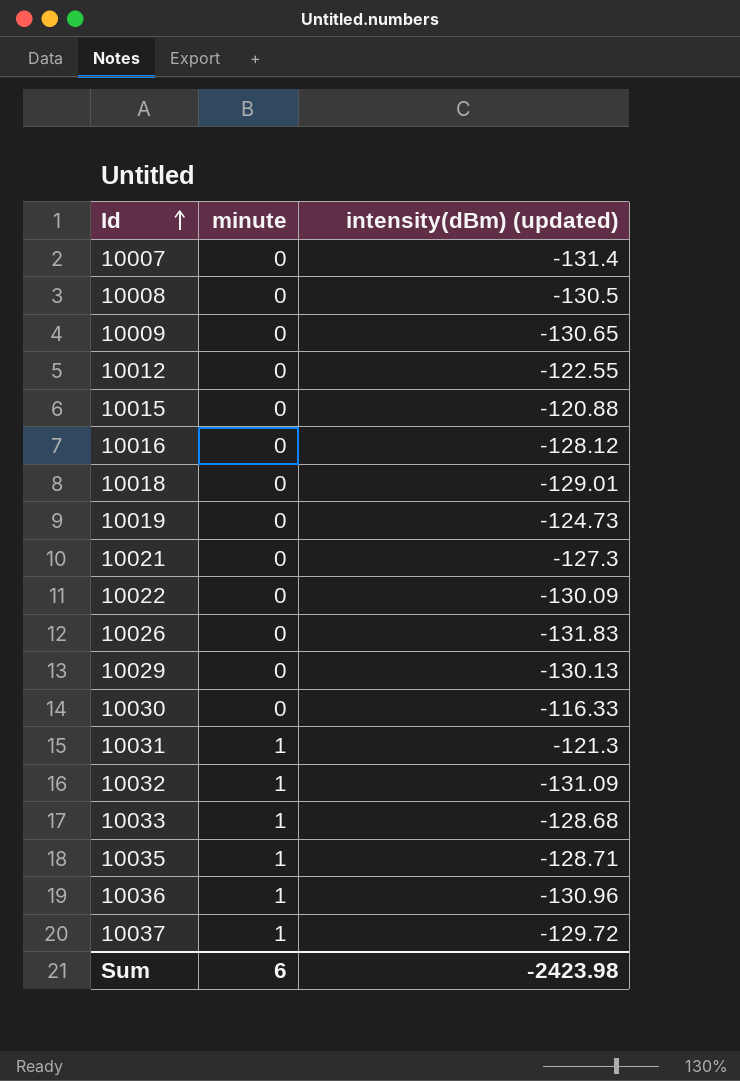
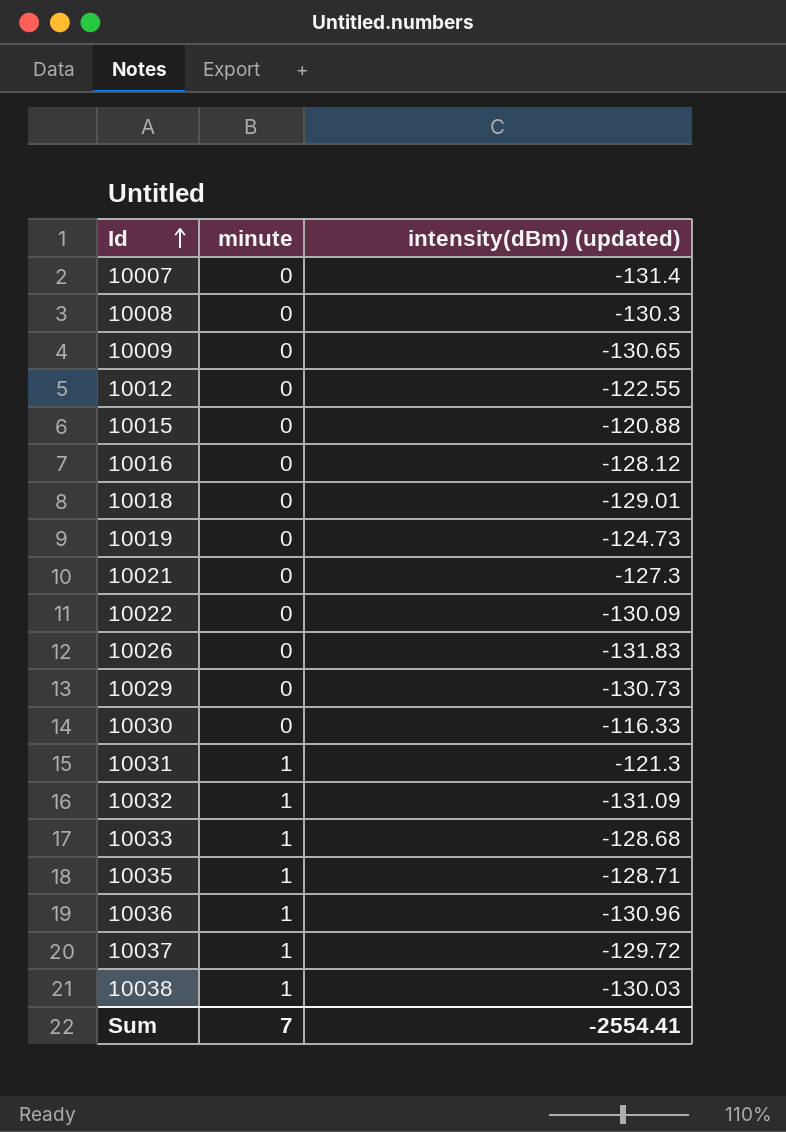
10008 | intensity(dBm) (updated): -130.5 -> -130.3
10029 | intensity(dBm) (updated): -130.13 -> -130.73
row 10038: none -> 1 | -130.03
Sum | minute: 6 -> 7
Sum | intensity(dBm) (updated): -2423.98 -> -2554.41

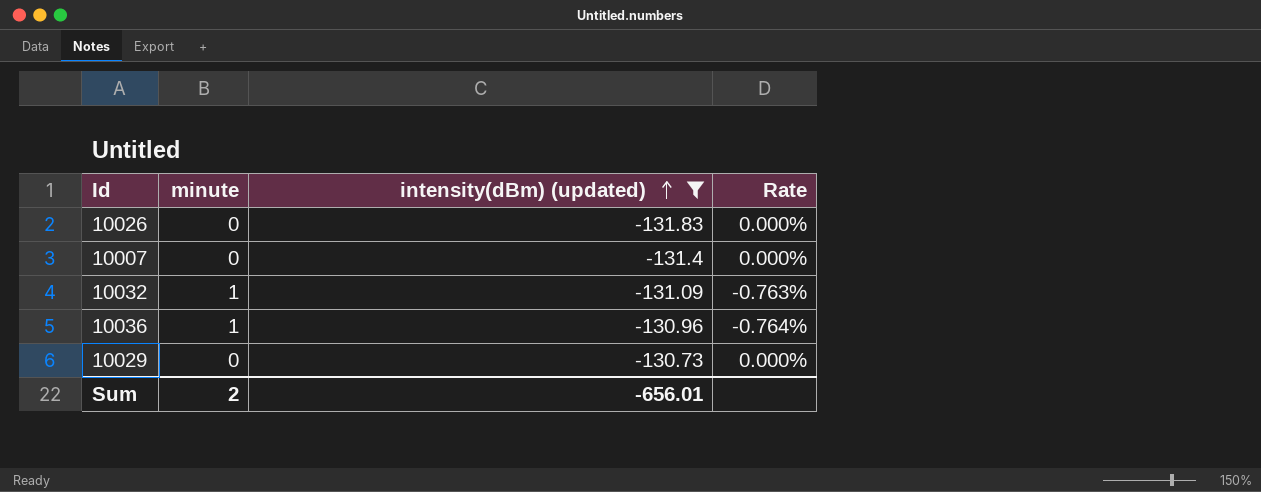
filter: none -> intensity(dBm) (updated) <= -130.73
row order: Id ascending -> intensity(dBm) (updated) ascending
column Rate | formula: none -> [minute] / [intensity(dBm) (updated)]
Sum | minute: 7 -> 2
Sum | intensity(dBm) (updated): -2554.41 -> -656.01

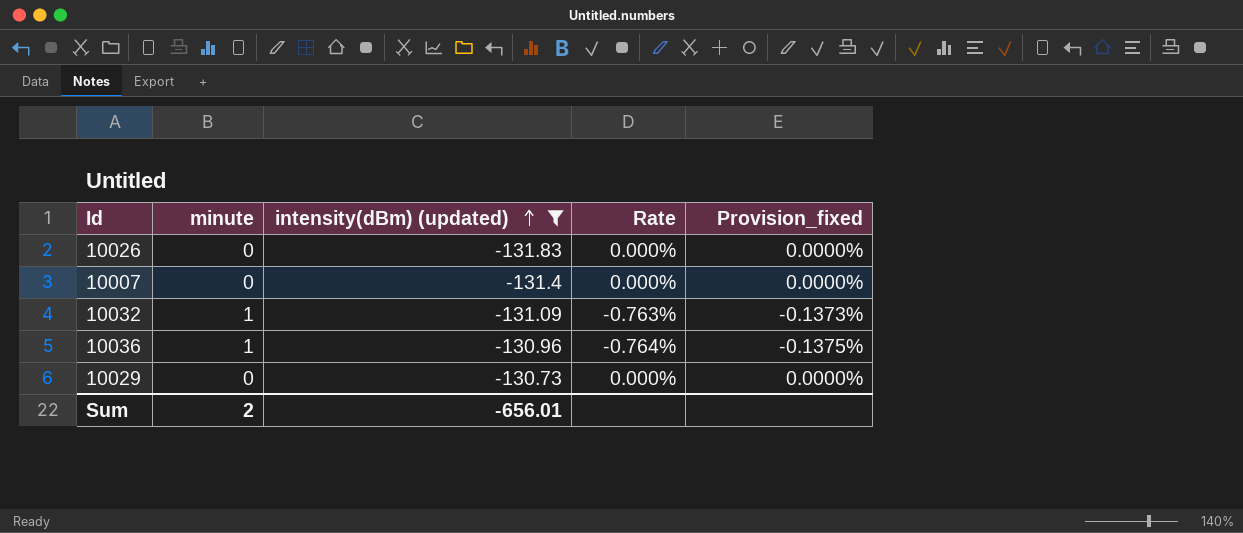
column Provision_fixed | formula: none -> [Rate] * 0.18

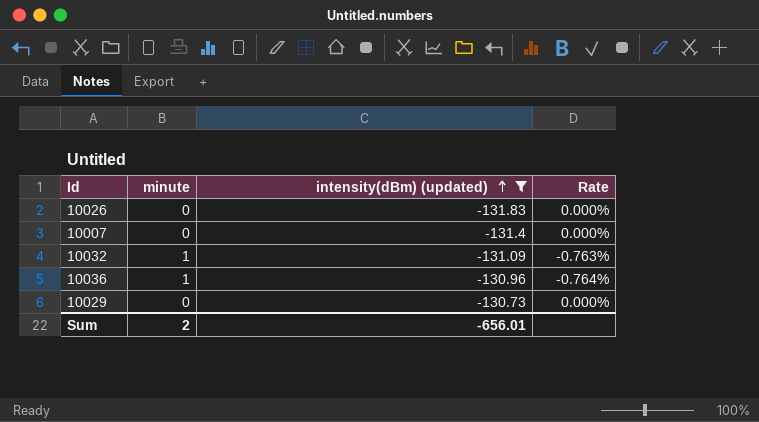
column Provision_fixed | formula: [Rate] * 0.18 -> none

